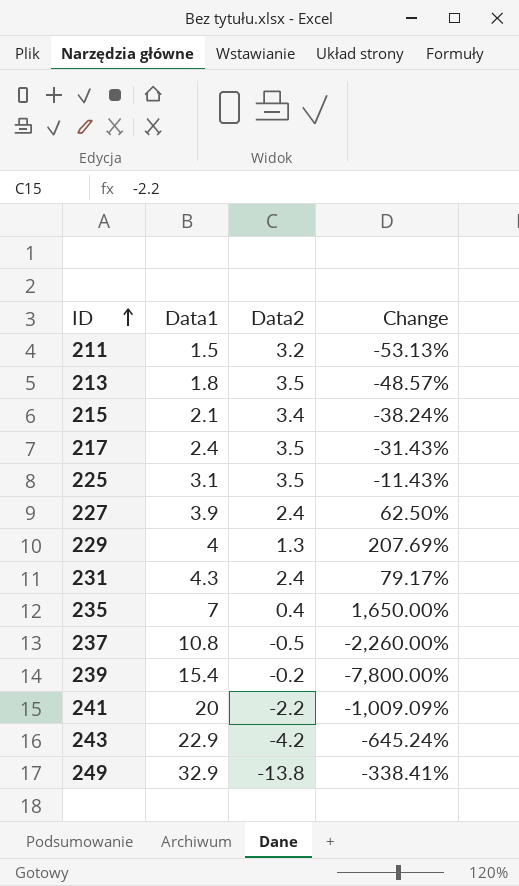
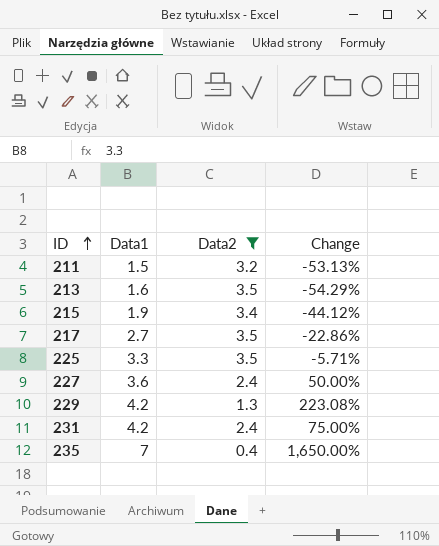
filter: none -> Data2 >= 0.4
213 | Data1: 1.8 -> 1.6
213 | Change: -48.57% -> -54.29%
215 | Data1: 2.1 -> 1.9
215 | Change: -38.24% -> -44.12%
217 | Data1: 2.4 -> 2.7
217 | Change: -31.43% -> -22.86%
225 | Data1: 3.1 -> 3.3
225 | Change: -11.43% -> -5.71%
227 | Data1: 3.9 -> 3.6
227 | Change: 62.50% -> 50.00%
229 | Data1: 4 -> 4.2
229 | Change: 207.69% -> 223.08%
231 | Data1: 4.3 -> 4.2
231 | Change: 79.17% -> 75.00%

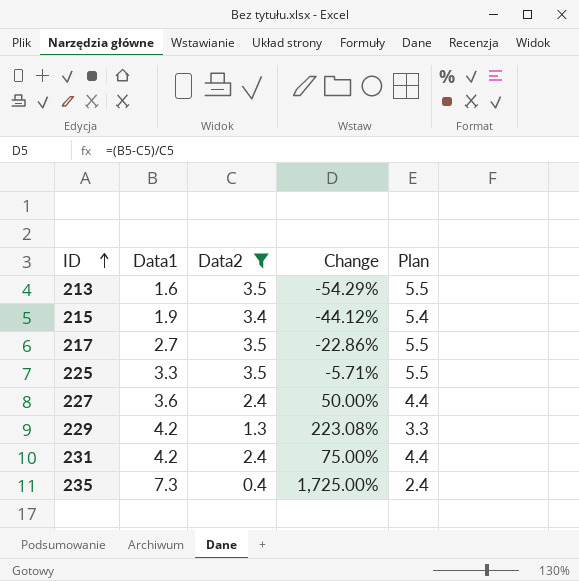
column Plan | formula: none -> [Data2] + 2
row 211: 1.5 | 3.2 | -53.13% -> none
235 | Data1: 7 -> 7.3
235 | Change: 1,650.00% -> 1,725.00%

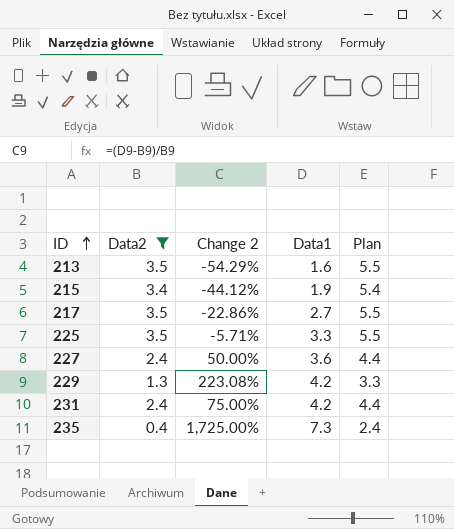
column name: Change -> Change 2
column Data1 | position: 2 -> 4

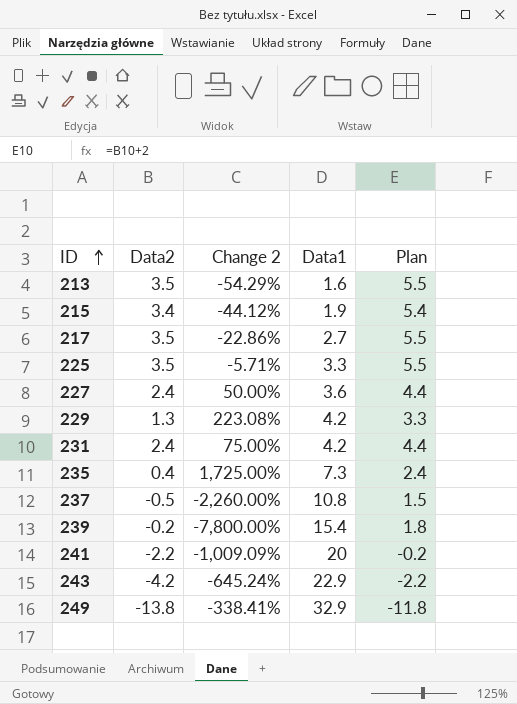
filter: Data2 >= 0.4 -> none

